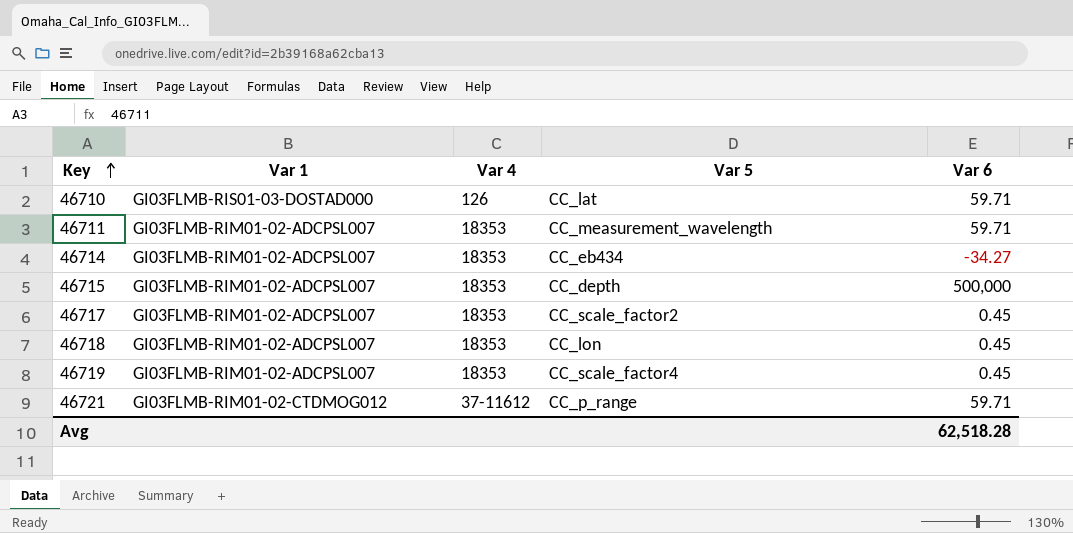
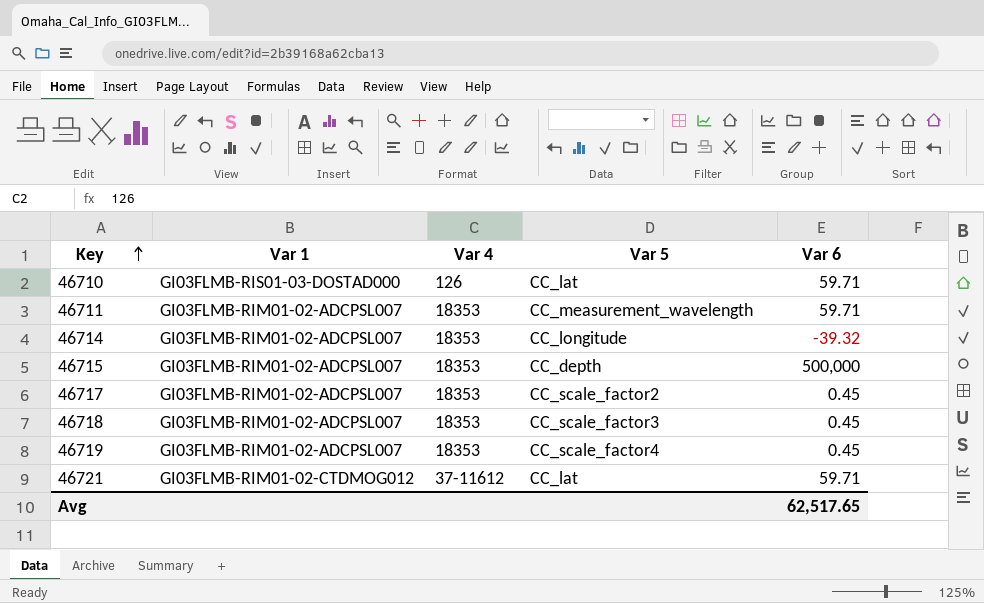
46714 | Var 5: CC_eb434 -> CC_longitude
46714 | Var 6: -34.27 -> -39.32
46718 | Var 5: CC_lon -> CC_scale_factor3
46721 | Var 5: CC_p_range -> CC_lat
Avg | Var 6: 62,518.28 -> 62,517.65

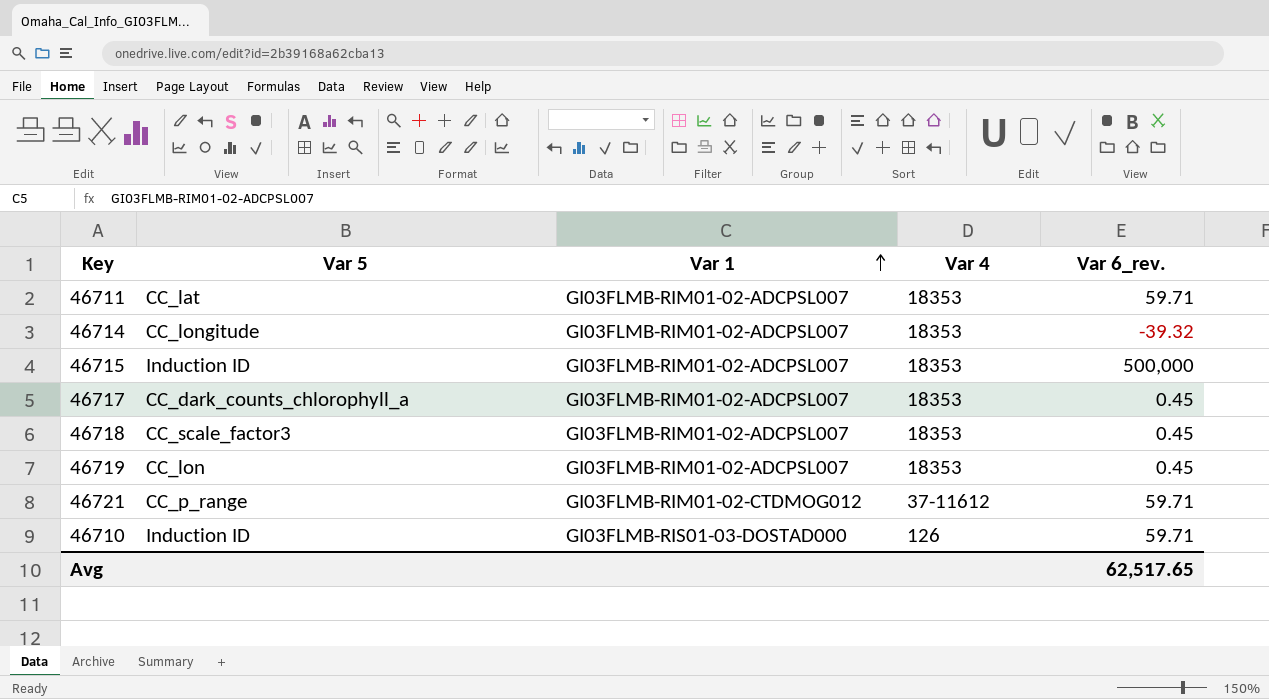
row order: Key ascending -> Var 1 ascending
column Var 5 | position: 4 -> 2
column name: Var 6 -> Var 6_rev.
46711 | Var 5: CC_measurement_wavelength -> CC_lat
46715 | Var 5: CC_depth -> Induction ID
46717 | Var 5: CC_scale_factor2 -> CC_dark_counts_chlorophyll_a
46719 | Var 5: CC_scale_factor4 -> CC_lon
46721 | Var 5: CC_lat -> CC_p_range
46710 | Var 5: CC_lat -> Induction ID

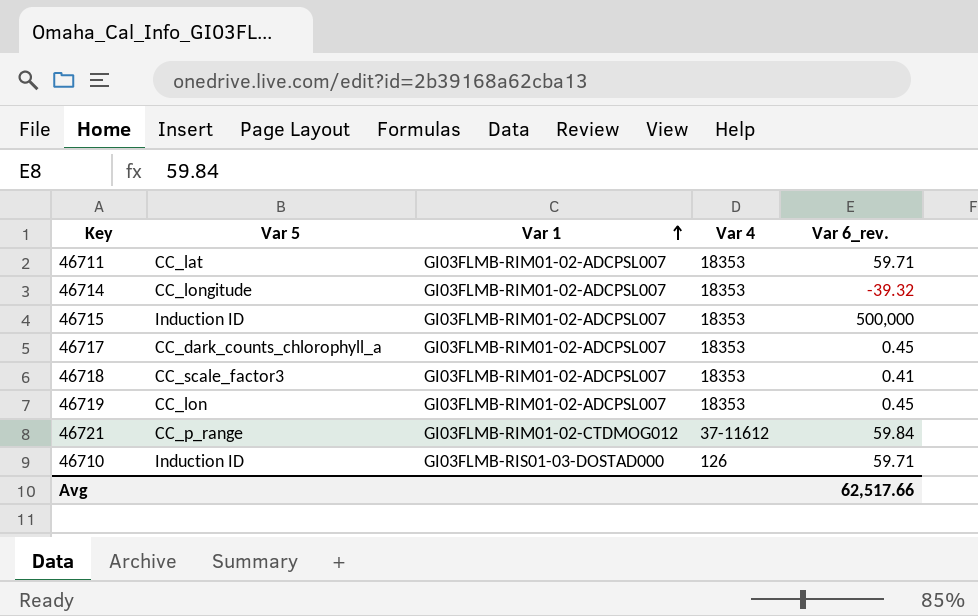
46718 | Var 6_rev.: 0.45 -> 0.41
46721 | Var 6_rev.: 59.71 -> 59.84
Avg | Var 6_rev.: 62,517.65 -> 62,517.66

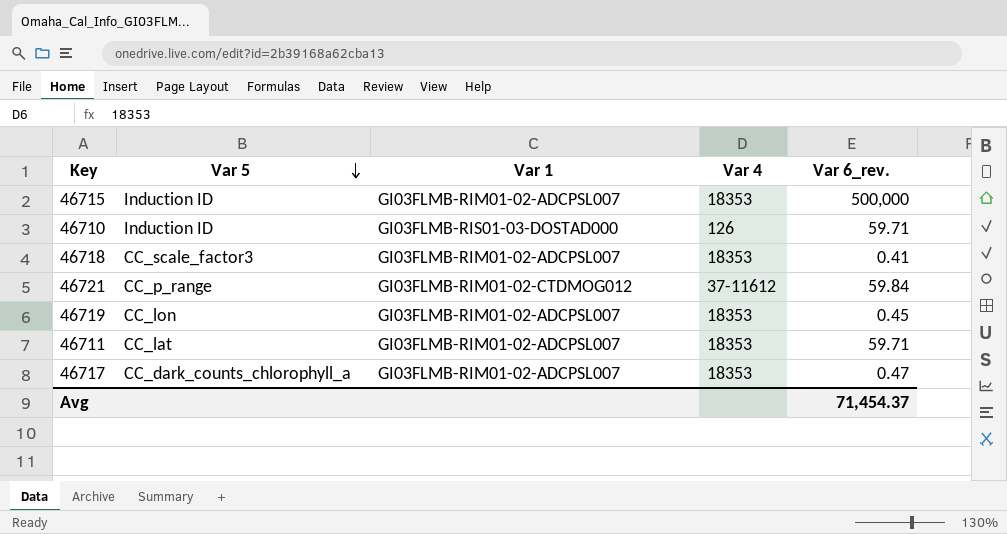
row order: Var 1 ascending -> Var 5 descending
row 46714: CC_longitude | GI03FLMB-RIM01-02-ADCPSL007 | 18353 | -39.32 -> none
46717 | Var 6_rev.: 0.45 -> 0.47
Avg | Var 6_rev.: 62,517.66 -> 71,454.37

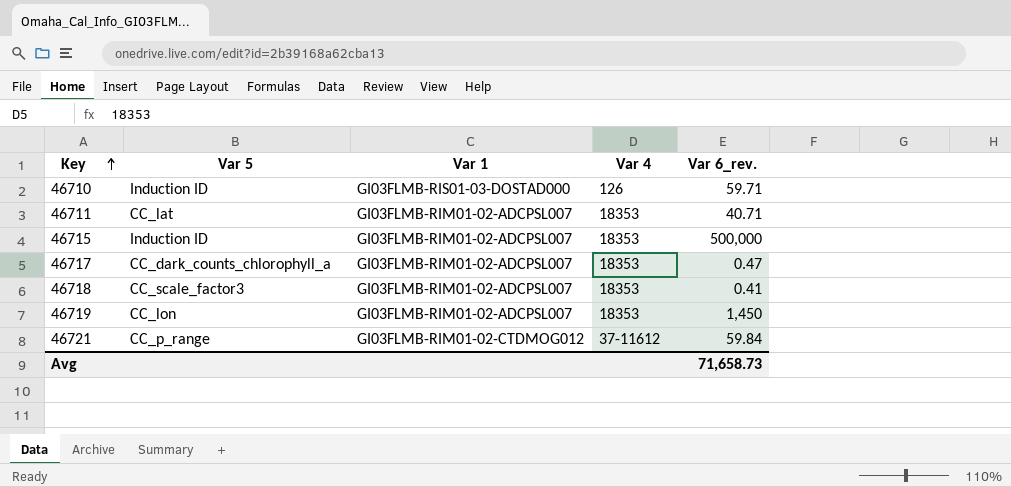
row order: Var 5 descending -> Key ascending
46711 | Var 6_rev.: 59.71 -> 40.71
46719 | Var 6_rev.: 0.45 -> 1,450
Avg | Var 6_rev.: 71,454.37 -> 71,658.73

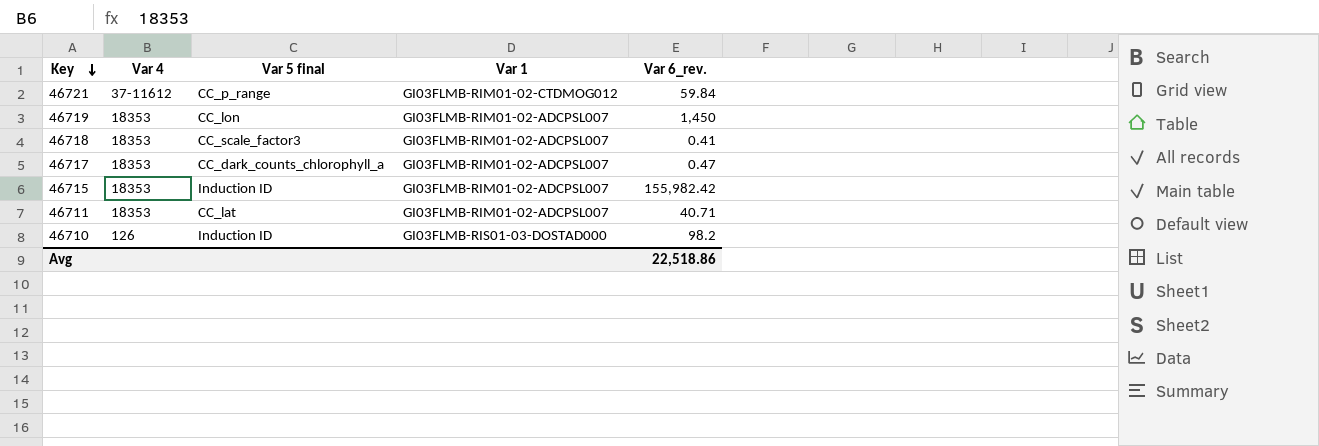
row order: Key ascending -> Key descending
column Var 4 | position: 4 -> 2
column name: Var 5 -> Var 5 final
46715 | Var 6_rev.: 500,000 -> 155,982.42
46710 | Var 6_rev.: 59.71 -> 98.2
Avg | Var 6_rev.: 71,658.73 -> 22,518.86

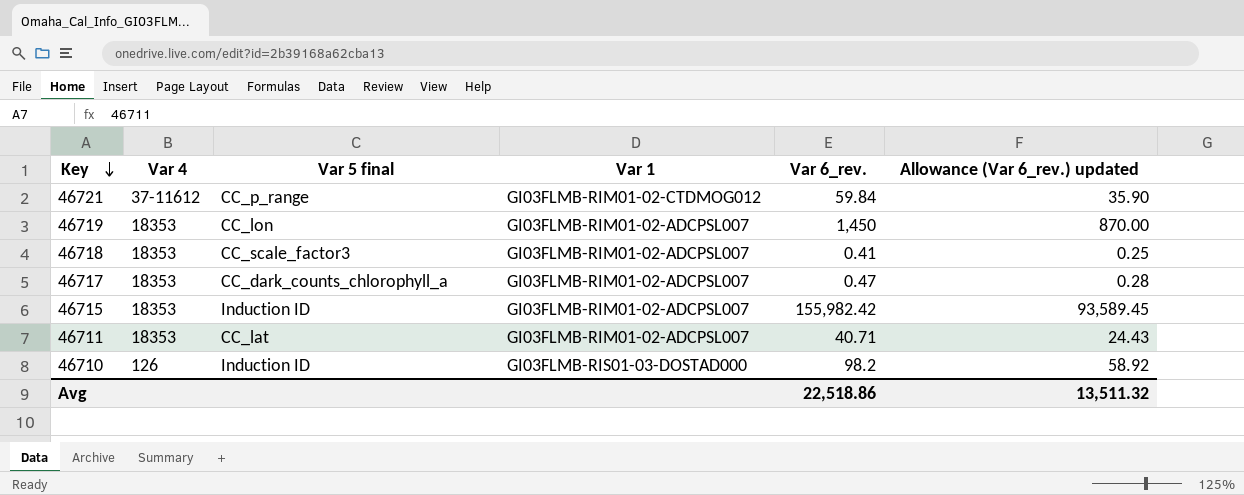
column Allowance (Var 6_rev.) updated | formula: none -> [Var 6_rev.] * 0.6

